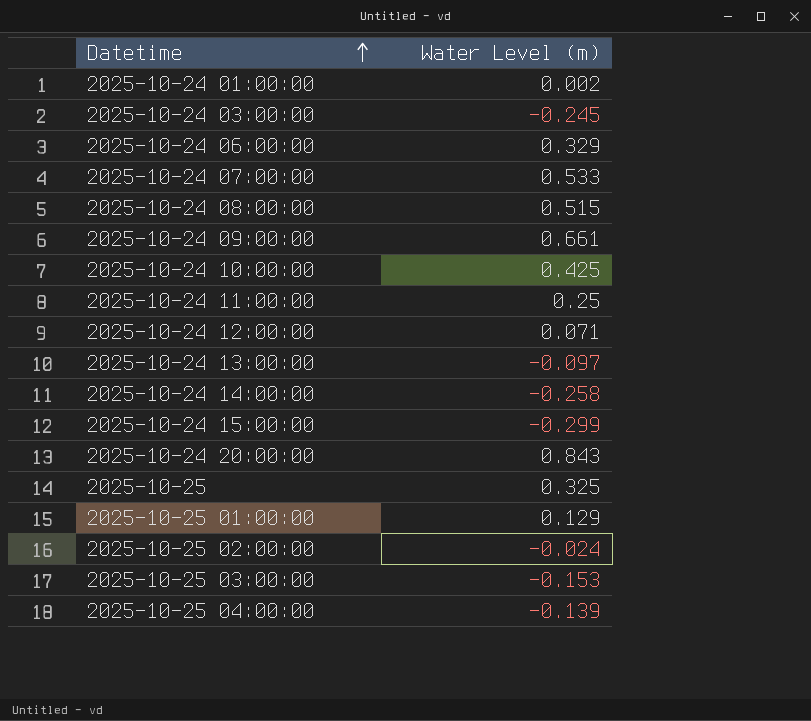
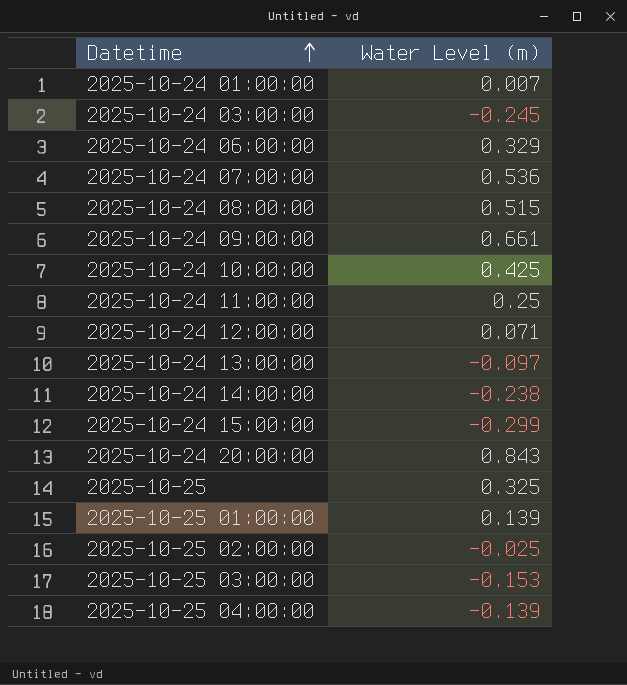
2025-10-24 01:00:00 | Water Level (m): 0.002 -> 0.007
2025-10-24 07:00:00 | Water Level (m): 0.533 -> 0.536
2025-10-24 14:00:00 | Water Level (m): -0.258 -> -0.238
2025-10-25 01:00:00 | Water Level (m): 0.129 -> 0.139
2025-10-25 02:00:00 | Water Level (m): -0.024 -> -0.025

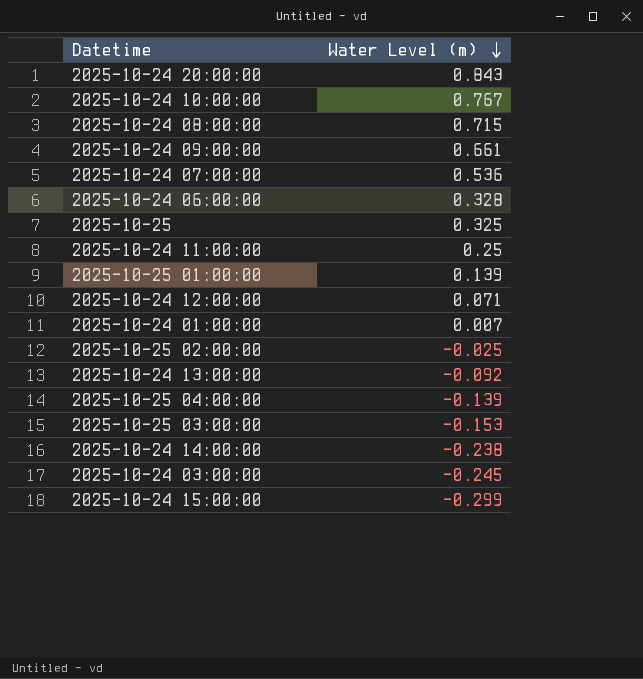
row order: Datetime ascending -> Water Level (m) descending
2025-10-24 10:00:00 | Water Level (m): 0.425 -> 0.767
2025-10-24 08:00:00 | Water Level (m): 0.515 -> 0.715
2025-10-24 06:00:00 | Water Level (m): 0.329 -> 0.328
2025-10-24 13:00:00 | Water Level (m): -0.097 -> -0.092

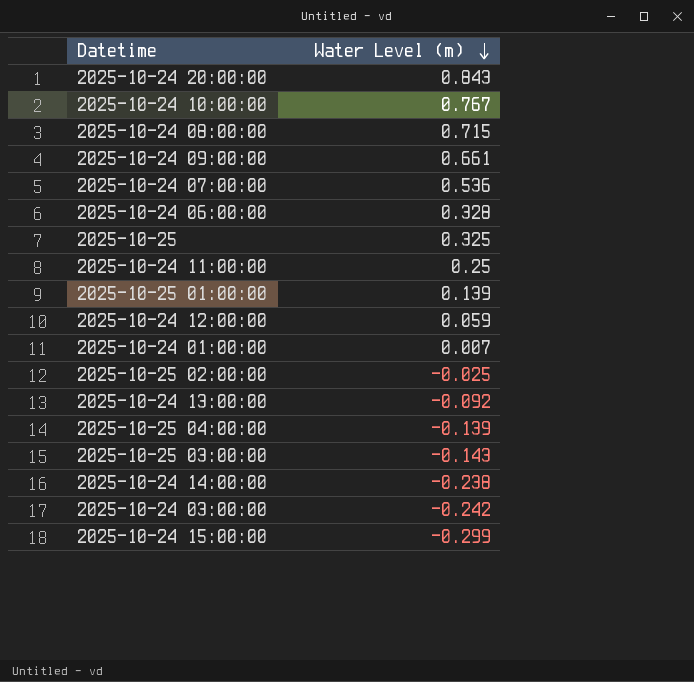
2025-10-24 12:00:00 | Water Level (m): 0.071 -> 0.059
2025-10-25 03:00:00 | Water Level (m): -0.153 -> -0.143
2025-10-24 03:00:00 | Water Level (m): -0.245 -> -0.242

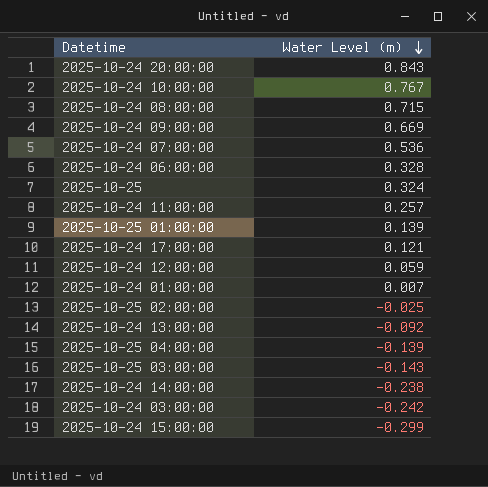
2025-10-24 09:00:00 | Water Level (m): 0.661 -> 0.669
2025-10-25 | Water Level (m): 0.325 -> 0.324
2025-10-24 11:00:00 | Water Level (m): 0.25 -> 0.257
row 2025-10-24 17:00:00: none -> 0.121

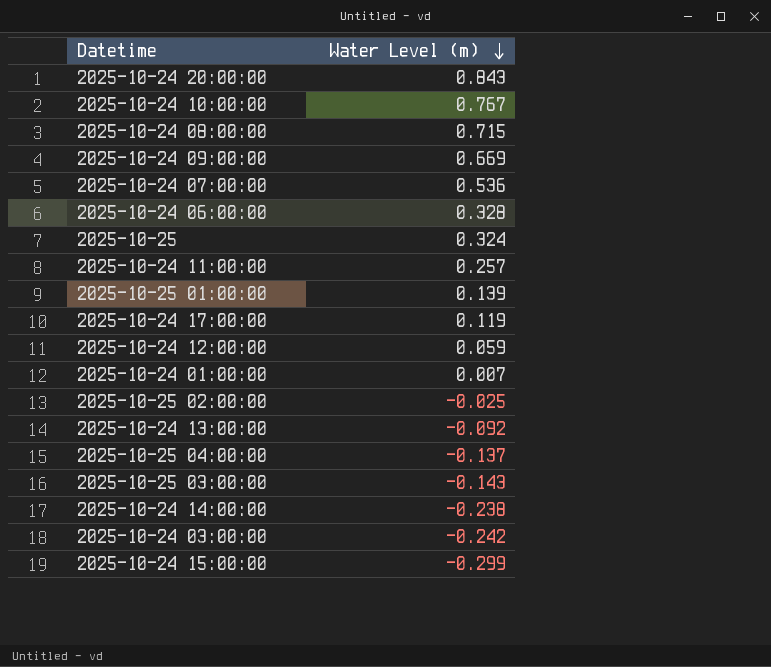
2025-10-24 17:00:00 | Water Level (m): 0.121 -> 0.119
2025-10-25 04:00:00 | Water Level (m): -0.139 -> -0.137

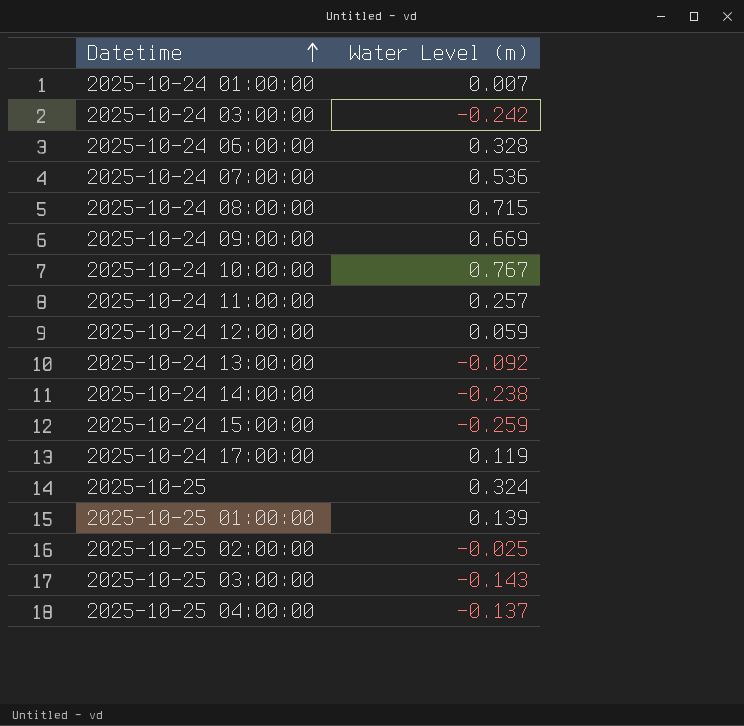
row order: Water Level (m) descending -> Datetime ascending
row 2025-10-24 20:00:00: 0.843 -> none
2025-10-24 15:00:00 | Water Level (m): -0.299 -> -0.259

